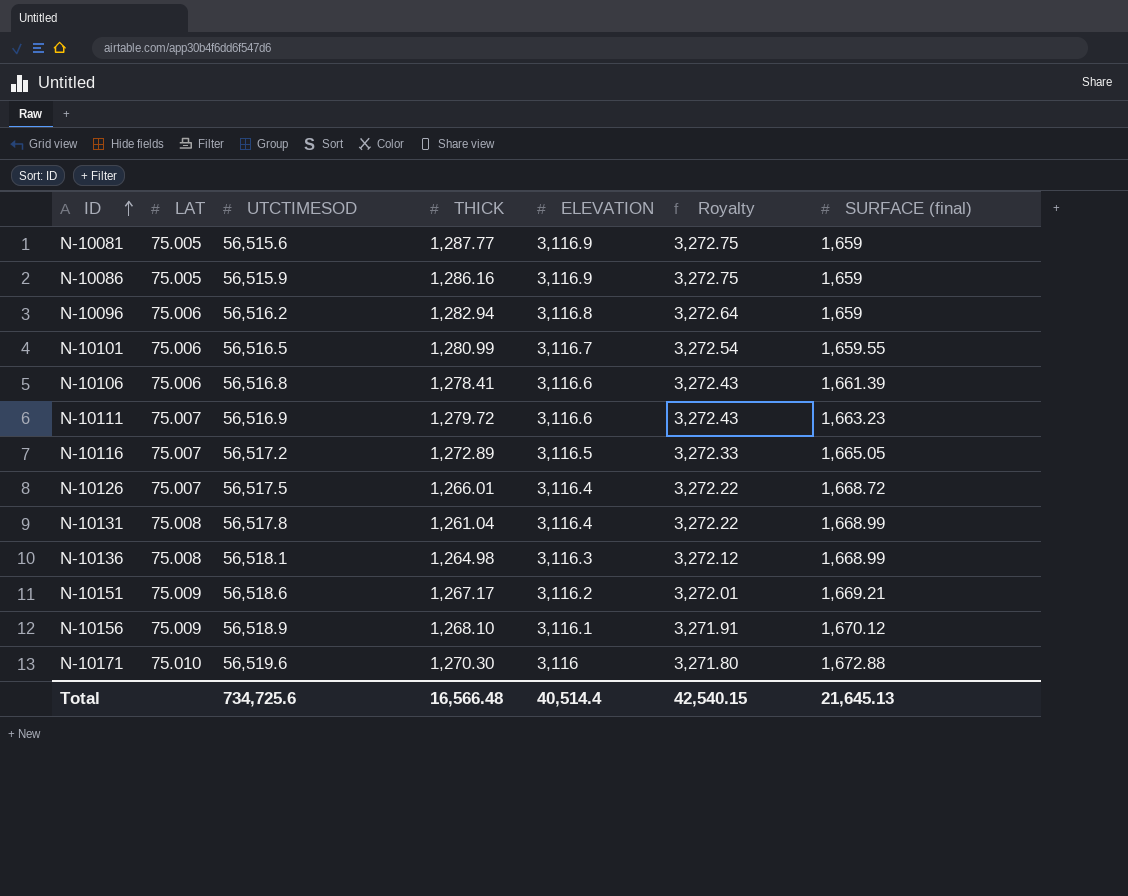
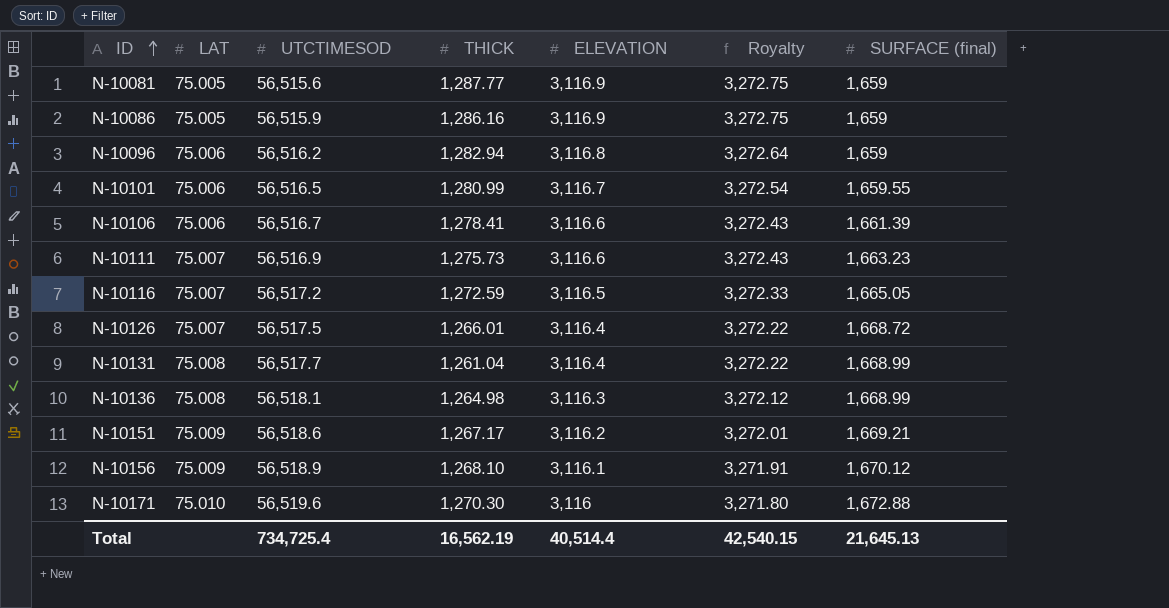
N-10106 | UTCTIMESOD: 56,516.8 -> 56,516.7
N-10111 | THICK: 1,279.72 -> 1,275.73
N-10116 | THICK: 1,272.89 -> 1,272.59
N-10131 | UTCTIMESOD: 56,517.8 -> 56,517.7
Total | UTCTIMESOD: 734,725.6 -> 734,725.4
Total | THICK: 16,566.48 -> 16,562.19

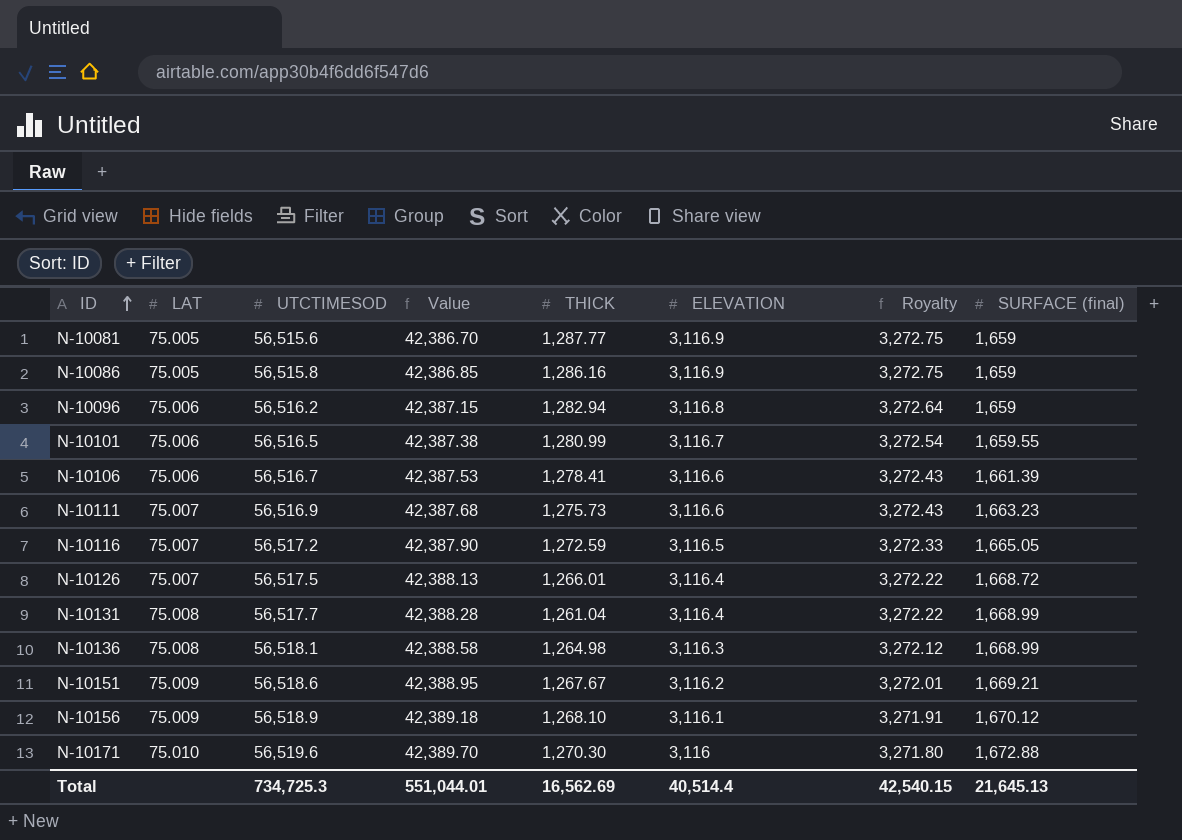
column Value | formula: none -> [UTCTIMESOD] * 0.75
N-10086 | UTCTIMESOD: 56,515.9 -> 56,515.8
N-10151 | THICK: 1,267.17 -> 1,267.67
Total | UTCTIMESOD: 734,725.4 -> 734,725.3
Total | THICK: 16,562.19 -> 16,562.69

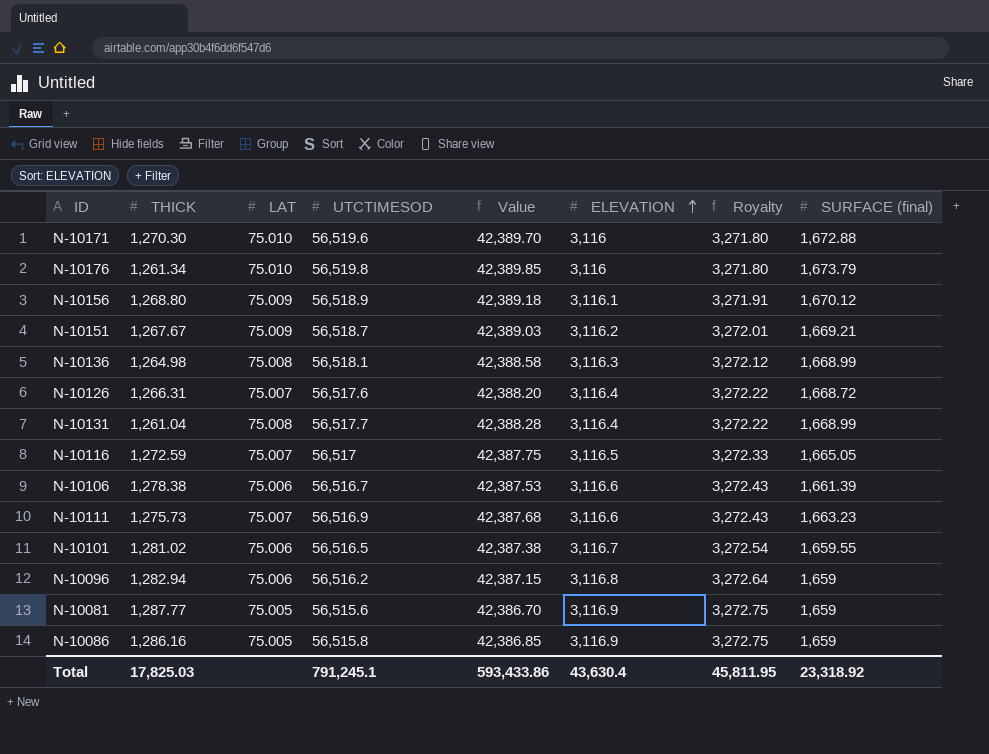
row order: ID ascending -> ELEVATION ascending
column THICK | position: 5 -> 2
row N-10176: none -> 1,261.34 | 75.010 | 56,519.8 | 42,389.85 | 3,116 | 3,271.80 | 1,673.79
N-10156 | THICK: 1,268.10 -> 1,268.80
N-10151 | UTCTIMESOD: 56,518.6 -> 56,518.7
N-10151 | Value: 42,388.95 -> 42,389.03
N-10126 | THICK: 1,266.01 -> 1,266.31
N-10126 | UTCTIMESOD: 56,517.5 -> 56,517.6
N-10126 | Value: 42,388.13 -> 42,388.20
N-10116 | UTCTIMESOD: 56,517.2 -> 56,517
N-10116 | Value: 42,387.90 -> 42,387.75
N-10106 | THICK: 1,278.41 -> 1,278.38
N-10101 | THICK: 1,280.99 -> 1,281.02
Total | THICK: 16,562.69 -> 17,825.03
Total | UTCTIMESOD: 734,725.3 -> 791,245.1
Total | Value: 551,044.01 -> 593,433.86
Total | ELEVATION: 40,514.4 -> 43,630.4
Total | Royalty: 42,540.15 -> 45,811.95
Total | SURFACE (final): 21,645.13 -> 23,318.92

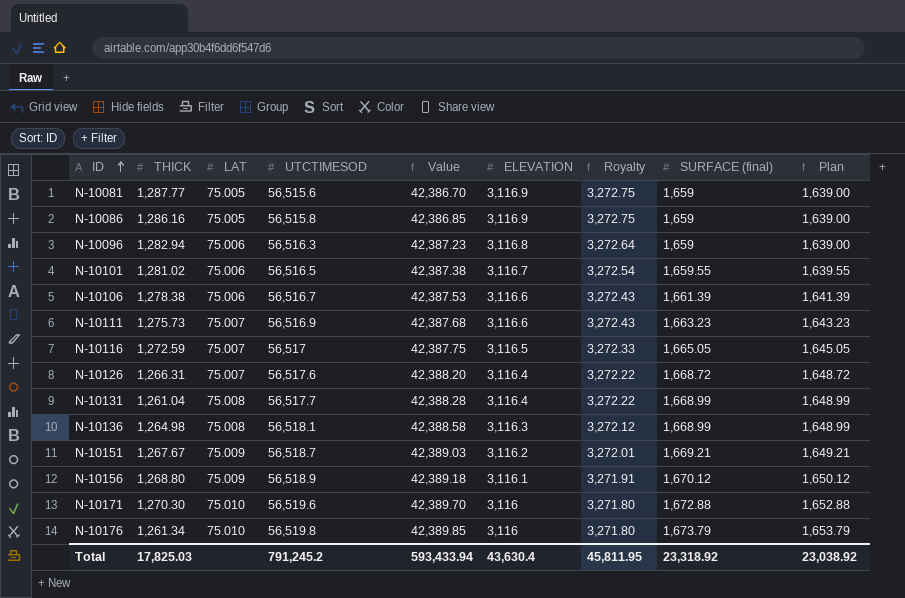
row order: ELEVATION ascending -> ID ascending
column Plan | formula: none -> [SURFACE (final)] - 20
N-10096 | UTCTIMESOD: 56,516.2 -> 56,516.3
N-10096 | Value: 42,387.15 -> 42,387.23
Total | UTCTIMESOD: 791,245.1 -> 791,245.2
Total | Value: 593,433.86 -> 593,433.94

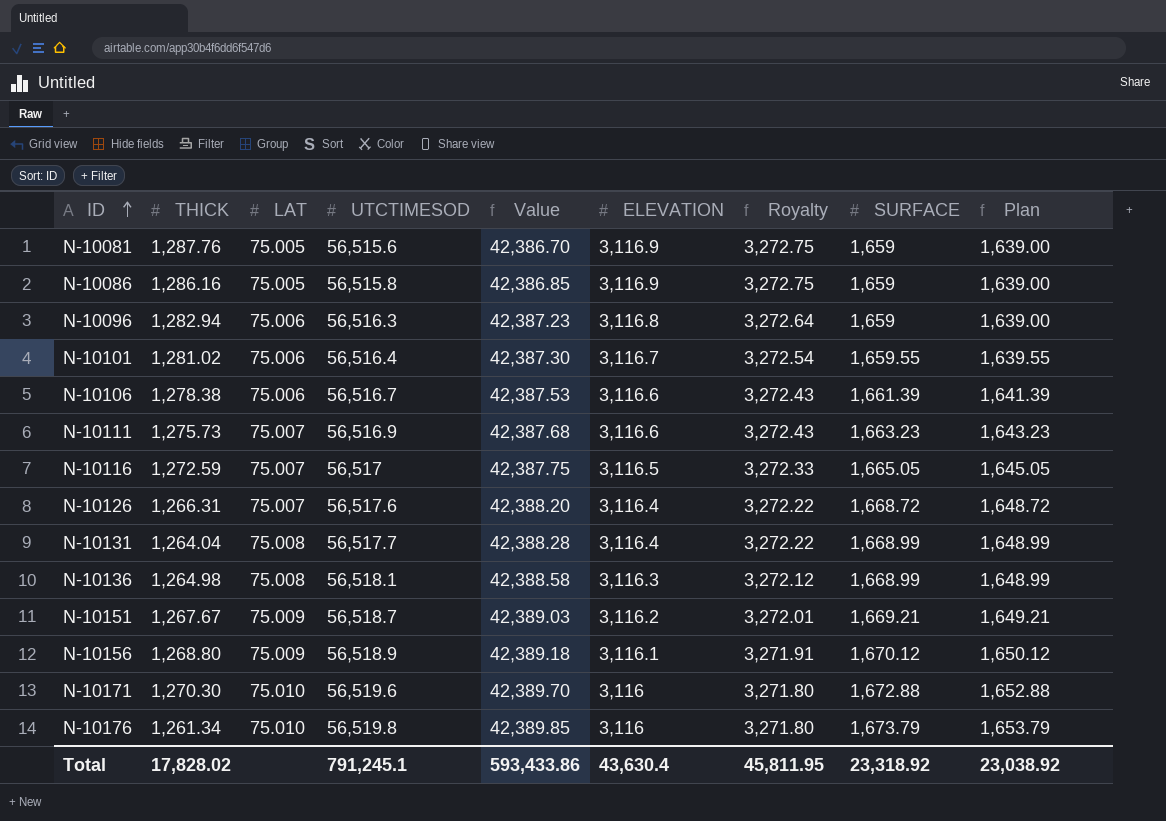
column name: SURFACE (final) -> SURFACE
N-10081 | THICK: 1,287.77 -> 1,287.76
N-10101 | UTCTIMESOD: 56,516.5 -> 56,516.4
N-10101 | Value: 42,387.38 -> 42,387.30
N-10131 | THICK: 1,261.04 -> 1,264.04
Total | THICK: 17,825.03 -> 17,828.02
Total | UTCTIMESOD: 791,245.2 -> 791,245.1
Total | Value: 593,433.94 -> 593,433.86

